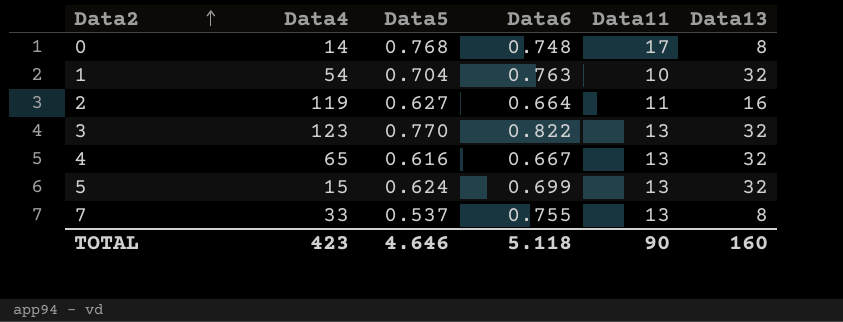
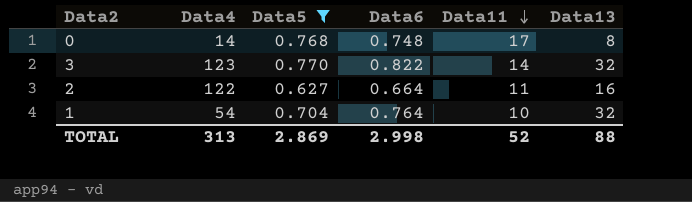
filter: none -> Data5 >= 0.627
row order: Data2 ascending -> Data11 descending
3 | Data11: 13 -> 14
2 | Data4: 119 -> 122
1 | Data6: 0.763 -> 0.764
TOTAL | Data4: 423 -> 313
TOTAL | Data5: 4.646 -> 2.869
TOTAL | Data6: 5.118 -> 2.998
TOTAL | Data11: 90 -> 52
TOTAL | Data13: 160 -> 88

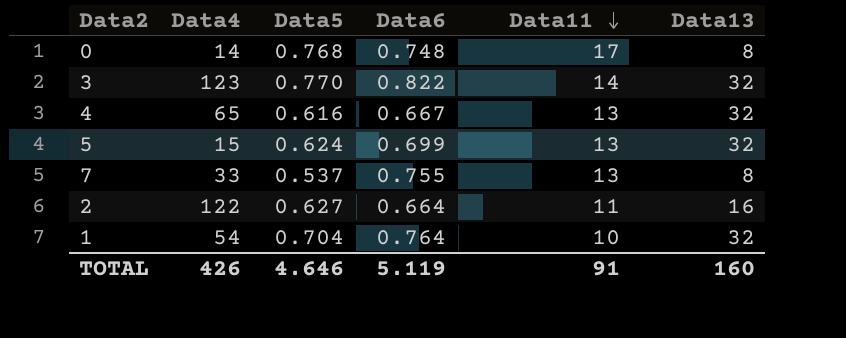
filter: Data5 >= 0.627 -> none
TOTAL | Data4: 313 -> 426
TOTAL | Data5: 2.869 -> 4.646
TOTAL | Data6: 2.998 -> 5.119
TOTAL | Data11: 52 -> 91
TOTAL | Data13: 88 -> 160

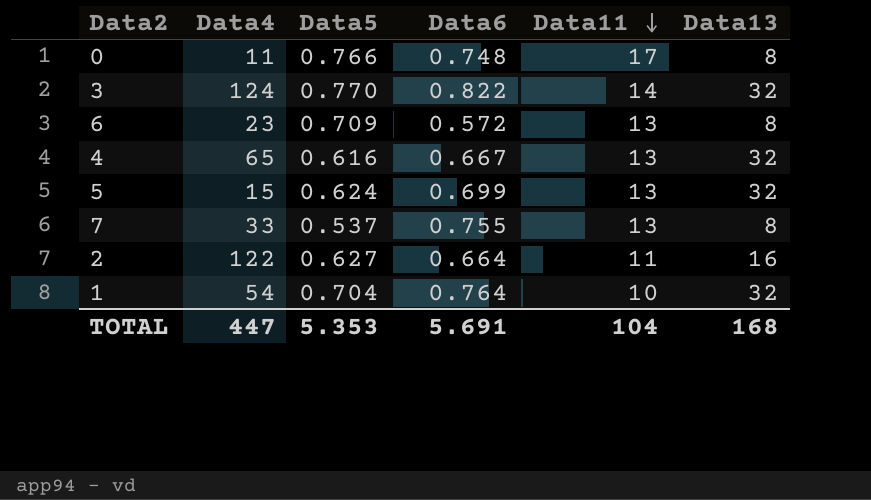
0 | Data4: 14 -> 11
0 | Data5: 0.768 -> 0.766
3 | Data4: 123 -> 124
row 6: none -> 23 | 0.709 | 0.572 | 13 | 8
TOTAL | Data4: 426 -> 447
TOTAL | Data5: 4.646 -> 5.353
TOTAL | Data6: 5.119 -> 5.691
TOTAL | Data11: 91 -> 104
TOTAL | Data13: 160 -> 168

